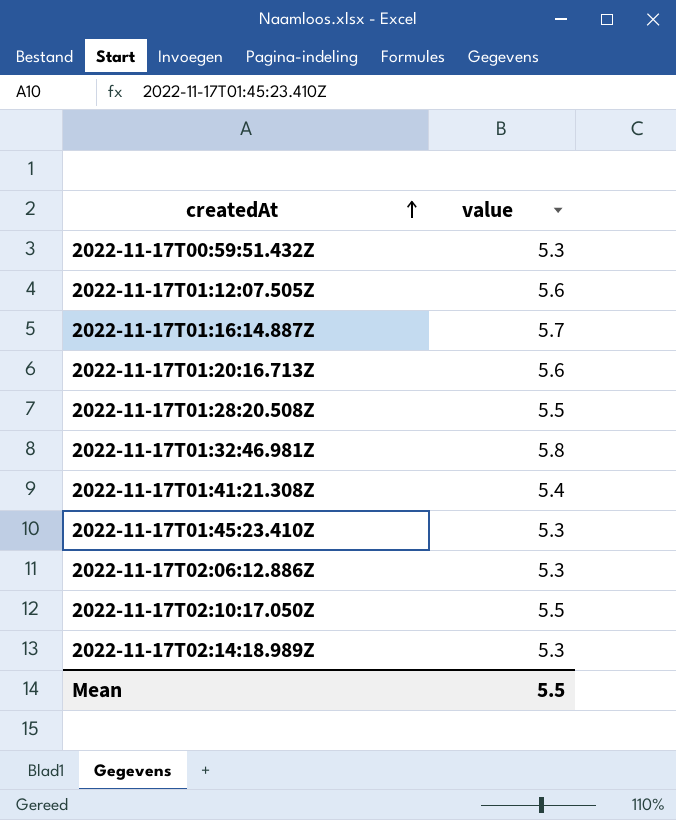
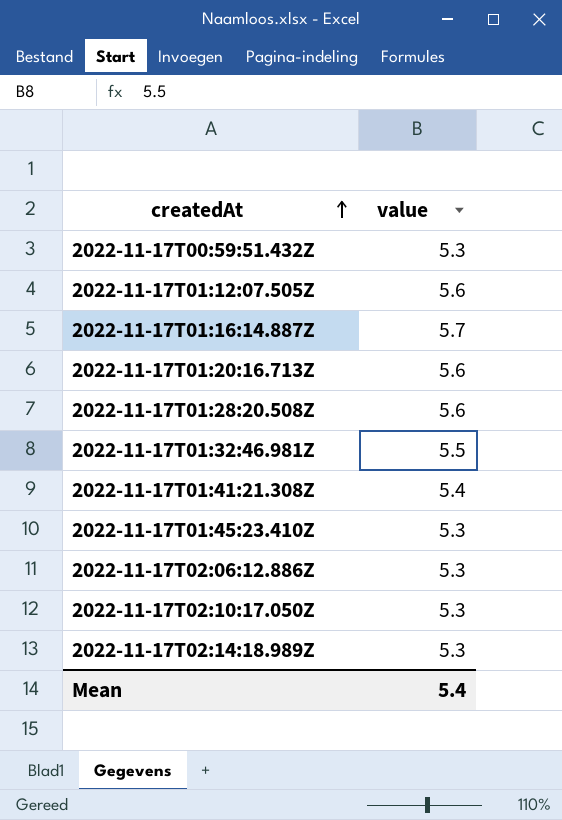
2022-11-17T01:28:20.508Z | value: 5.5 -> 5.6
2022-11-17T01:32:46.981Z | value: 5.8 -> 5.5
2022-11-17T02:10:17.050Z | value: 5.5 -> 5.3
Mean | value: 5.5 -> 5.4

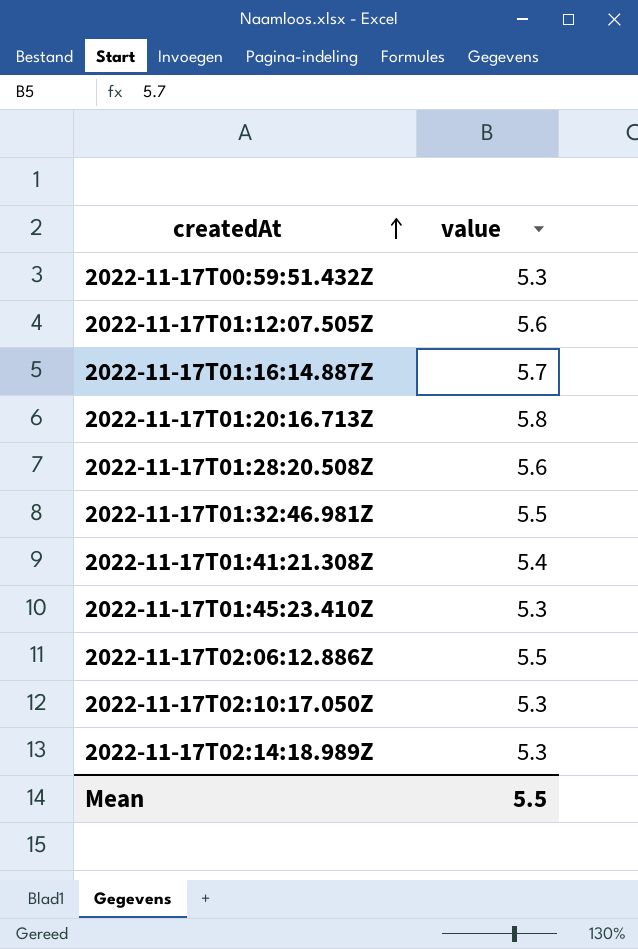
2022-11-17T01:20:16.713Z | value: 5.6 -> 5.8
2022-11-17T02:06:12.886Z | value: 5.3 -> 5.5
Mean | value: 5.4 -> 5.5

